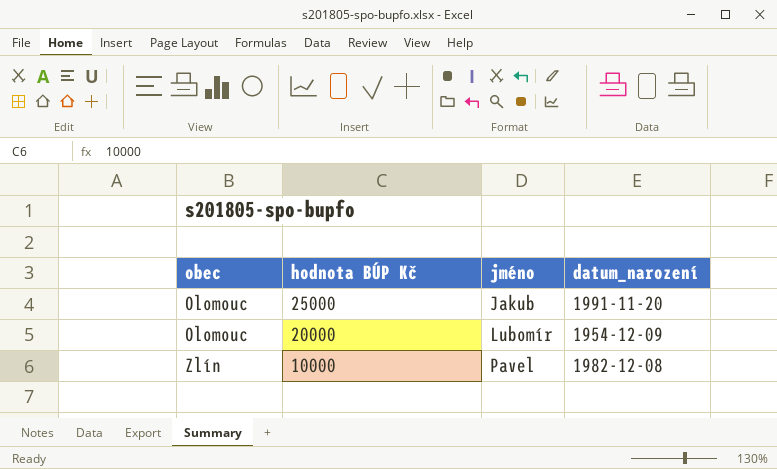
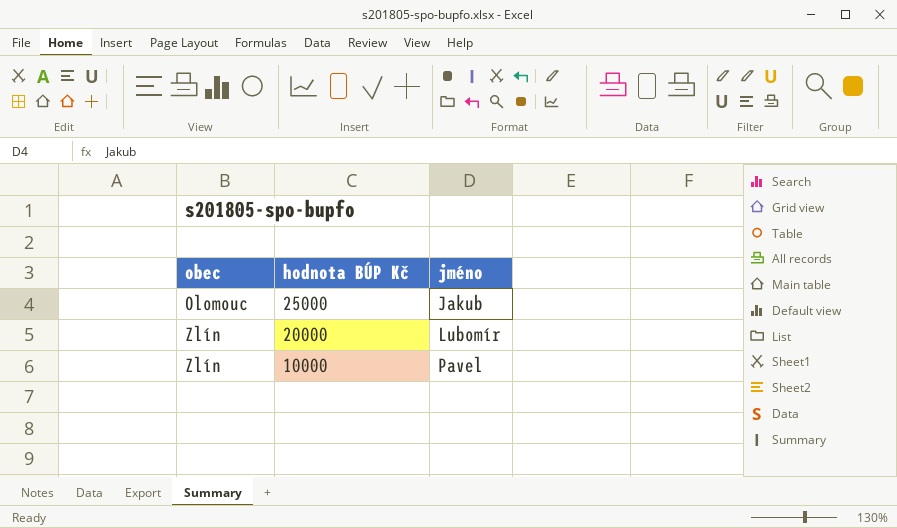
column datum_narození | position: 4 -> none
20000 | obec: Olomouc -> Zlín

